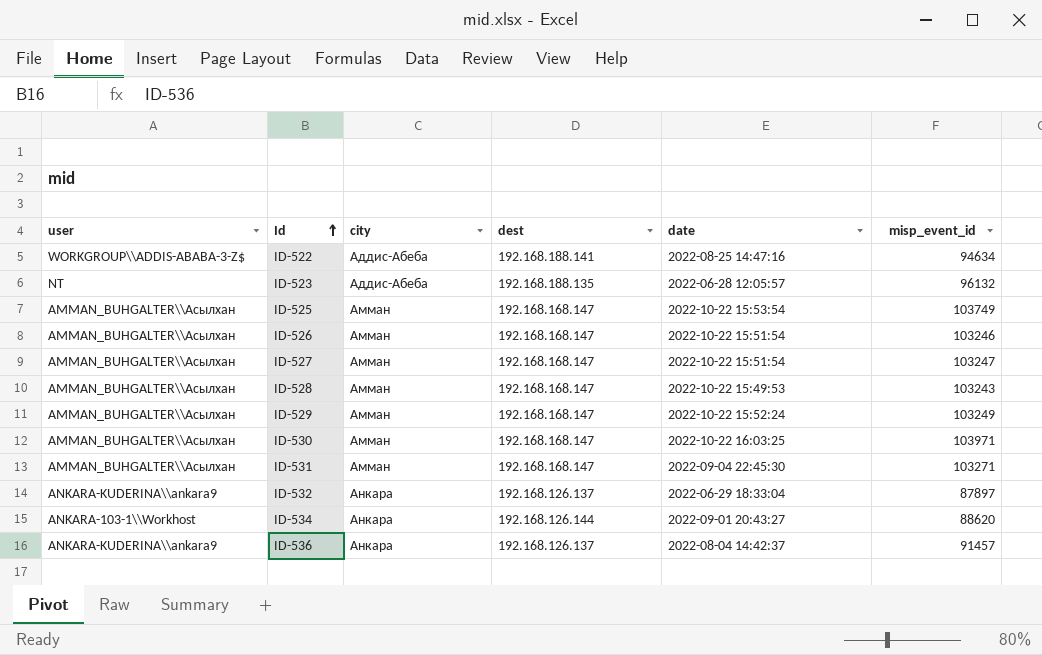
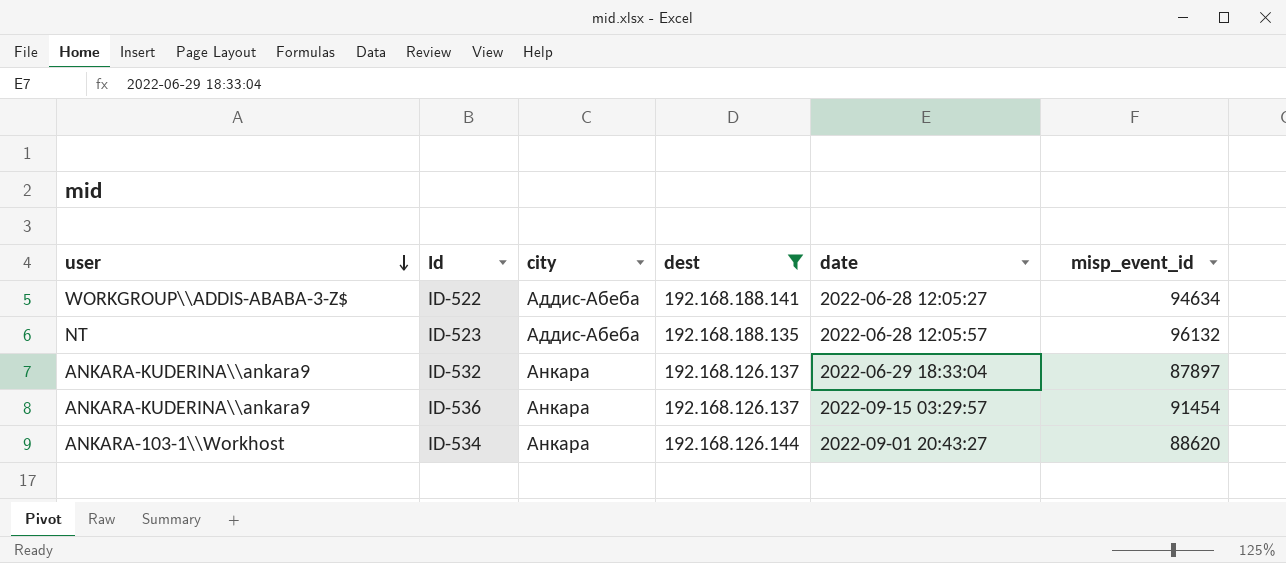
filter: none -> dest != 192.168.168.147
row order: Id ascending -> user descending
ID-522 | date: 2022-08-25 14:47:16 -> 2022-06-28 12:05:27
ID-536 | date: 2022-08-04 14:42:37 -> 2022-09-15 03:29:57
ID-536 | misp_event_id: 91457 -> 91454

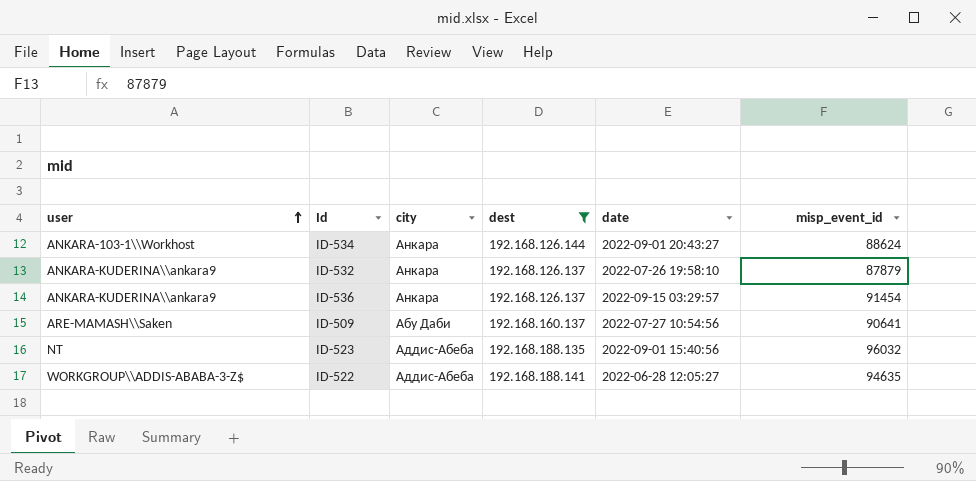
row order: user descending -> user ascending
ID-534 | misp_event_id: 88620 -> 88624
ID-532 | date: 2022-06-29 18:33:04 -> 2022-07-26 19:58:10
ID-532 | misp_event_id: 87897 -> 87879
row ID-509: none -> ARE-MAMASH\\Saken | Абу Даби | 192.168.160.137 | 2022-07-27 10:54:56 | 90641
ID-523 | date: 2022-06-28 12:05:57 -> 2022-09-01 15:40:56
ID-523 | misp_event_id: 96132 -> 96032
ID-522 | misp_event_id: 94634 -> 94635

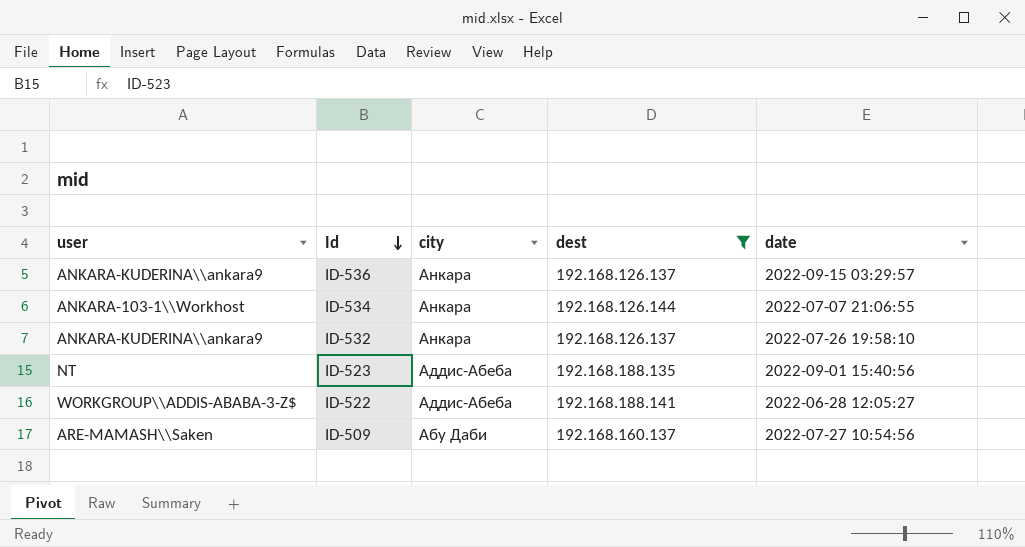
row order: user ascending -> Id descending
column misp_event_id | position: 6 -> none
ID-534 | date: 2022-09-01 20:43:27 -> 2022-07-07 21:06:55

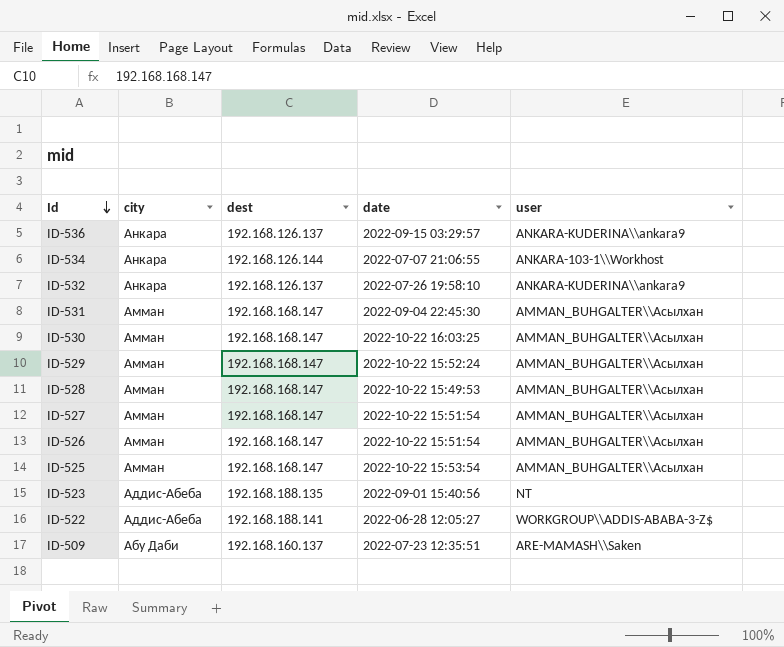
filter: dest != 192.168.168.147 -> none
column user | position: 1 -> 5
ID-509 | date: 2022-07-27 10:54:56 -> 2022-07-23 12:35:51

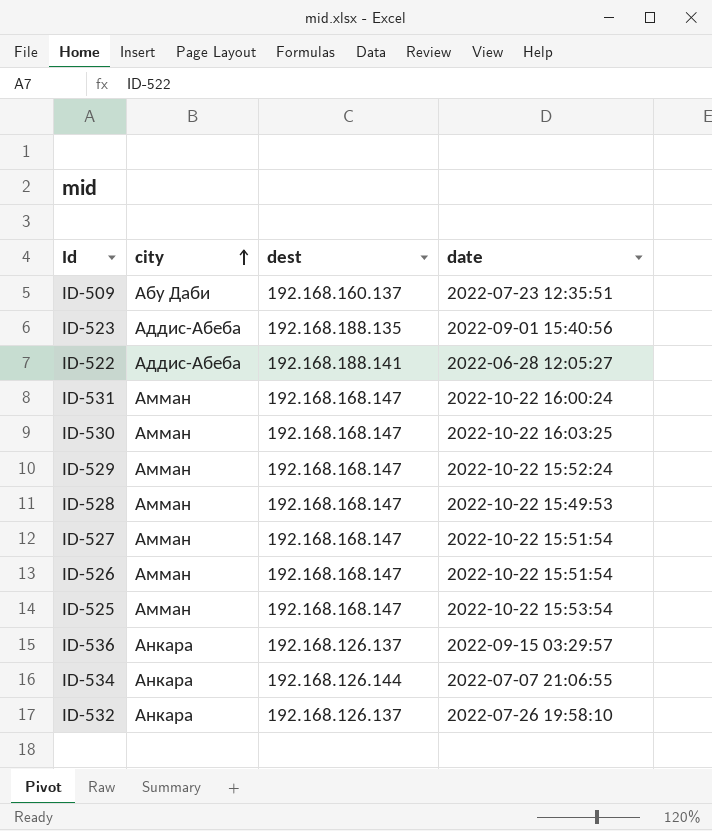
row order: Id descending -> city ascending
column user | position: 5 -> none
ID-531 | date: 2022-09-04 22:45:30 -> 2022-10-22 16:00:24

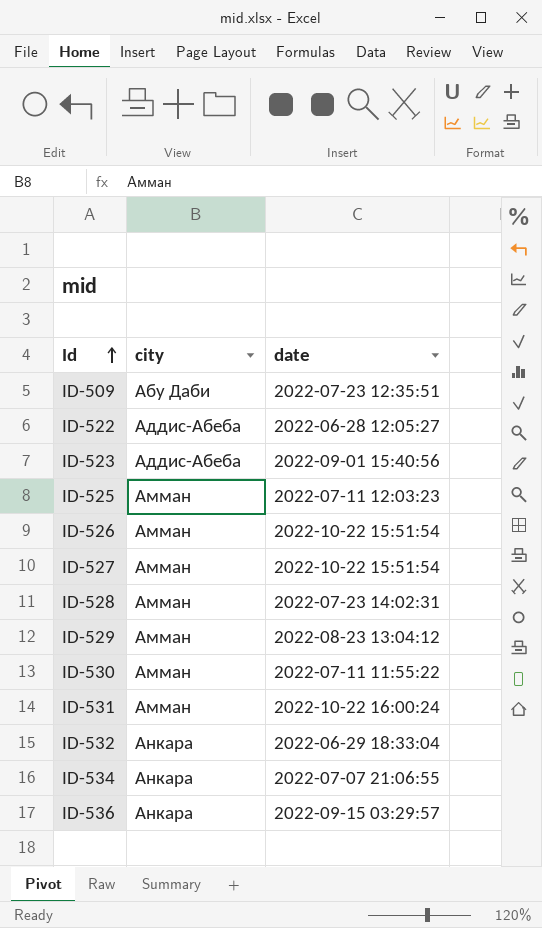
row order: city ascending -> Id ascending
column dest | position: 3 -> none
ID-525 | date: 2022-10-22 15:53:54 -> 2022-07-11 12:03:23
ID-528 | date: 2022-10-22 15:49:53 -> 2022-07-23 14:02:31
ID-529 | date: 2022-10-22 15:52:24 -> 2022-08-23 13:04:12
ID-530 | date: 2022-10-22 16:03:25 -> 2022-07-11 11:55:22
ID-532 | date: 2022-07-26 19:58:10 -> 2022-06-29 18:33:04

